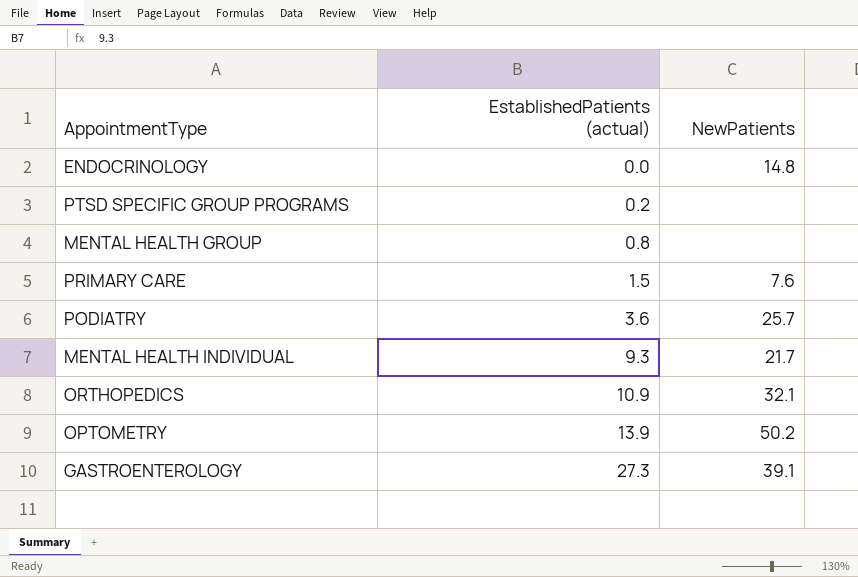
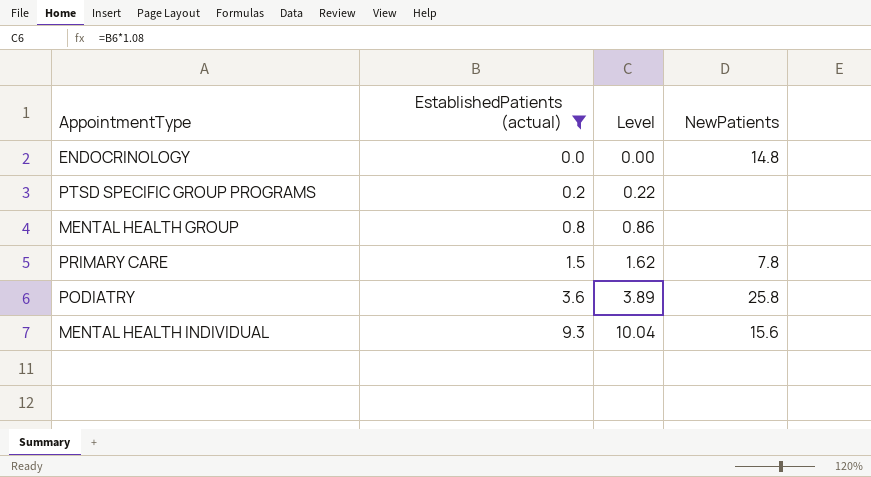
filter: none -> EstablishedPatients (actual) <= 9.3
column Level | formula: none -> [EstablishedPatients (actual)] * 1.08
PRIMARY CARE | NewPatients: 7.6 -> 7.8
PODIATRY | NewPatients: 25.7 -> 25.8
MENTAL HEALTH INDIVIDUAL | NewPatients: 21.7 -> 15.6

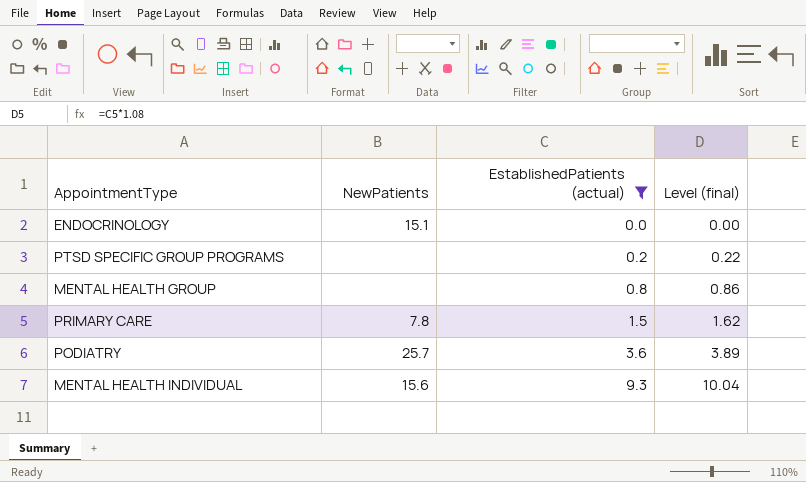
column NewPatients | position: 4 -> 2
column name: Level -> Level (final)
ENDOCRINOLOGY | NewPatients: 14.8 -> 15.1
PODIATRY | NewPatients: 25.8 -> 25.7

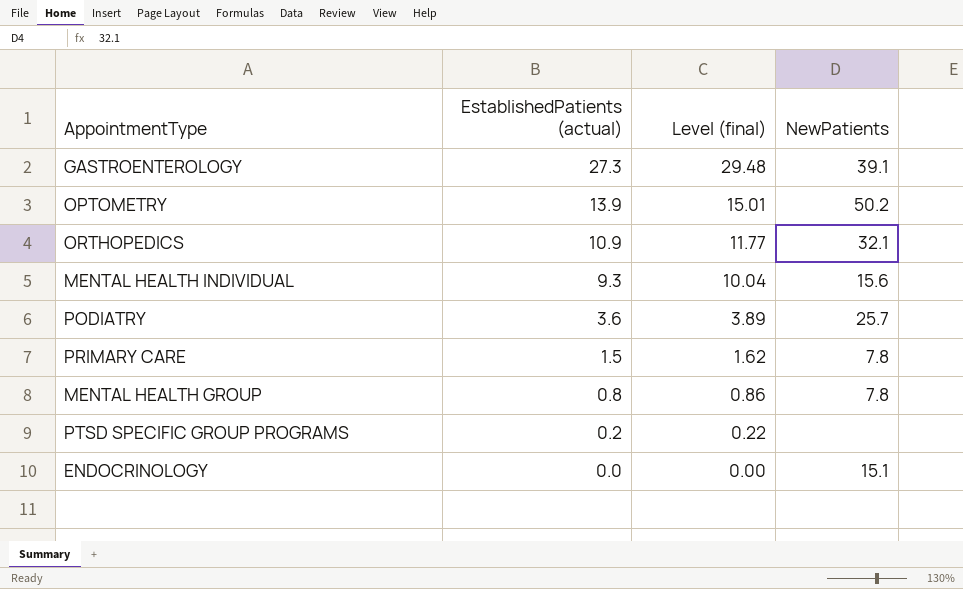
filter: EstablishedPatients (actual) <= 9.3 -> none
row order: EstablishedPatients (actual) ascending -> EstablishedPatients (actual) descending
column NewPatients | position: 2 -> 4
MENTAL HEALTH GROUP | NewPatients: none -> 7.8

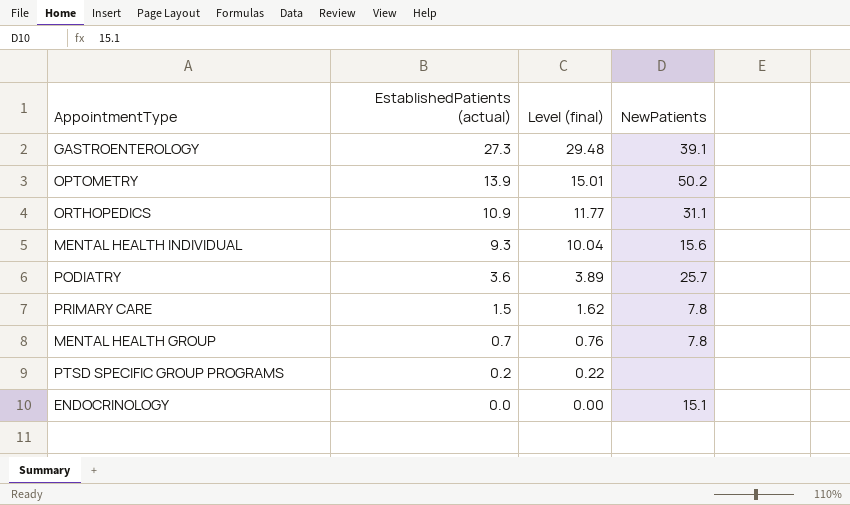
ORTHOPEDICS | NewPatients: 32.1 -> 31.1
MENTAL HEALTH GROUP | EstablishedPatients (actual): 0.8 -> 0.7
MENTAL HEALTH GROUP | Level (final): 0.86 -> 0.76

